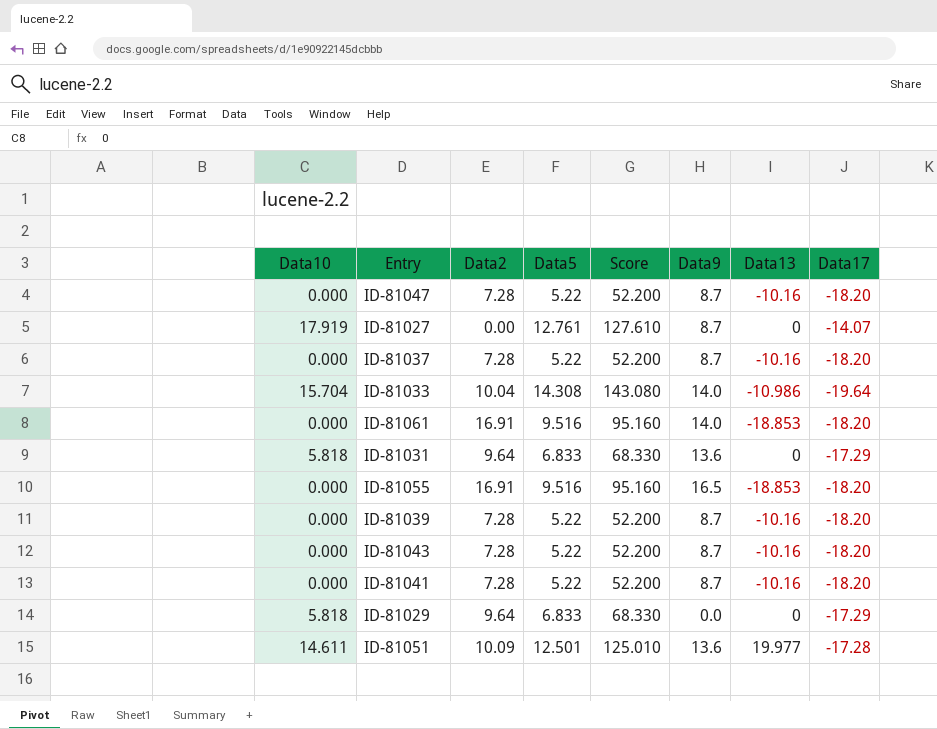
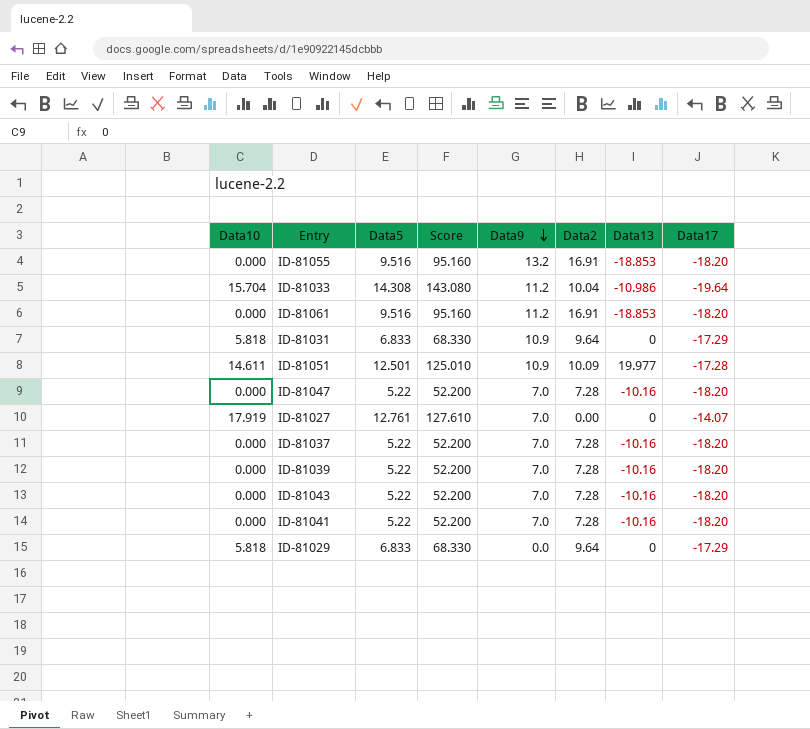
row order: none -> Data9 descending
column Data2 | position: 3 -> 6
ID-81055 | Data9: 16.5 -> 13.2
ID-81033 | Data9: 14.0 -> 11.2
ID-81061 | Data9: 14.0 -> 11.2
ID-81031 | Data9: 13.6 -> 10.9
ID-81051 | Data9: 13.6 -> 10.9
ID-81047 | Data9: 8.7 -> 7.0
ID-81027 | Data9: 8.7 -> 7.0
ID-81037 | Data9: 8.7 -> 7.0
ID-81039 | Data9: 8.7 -> 7.0
ID-81043 | Data9: 8.7 -> 7.0
ID-81041 | Data9: 8.7 -> 7.0

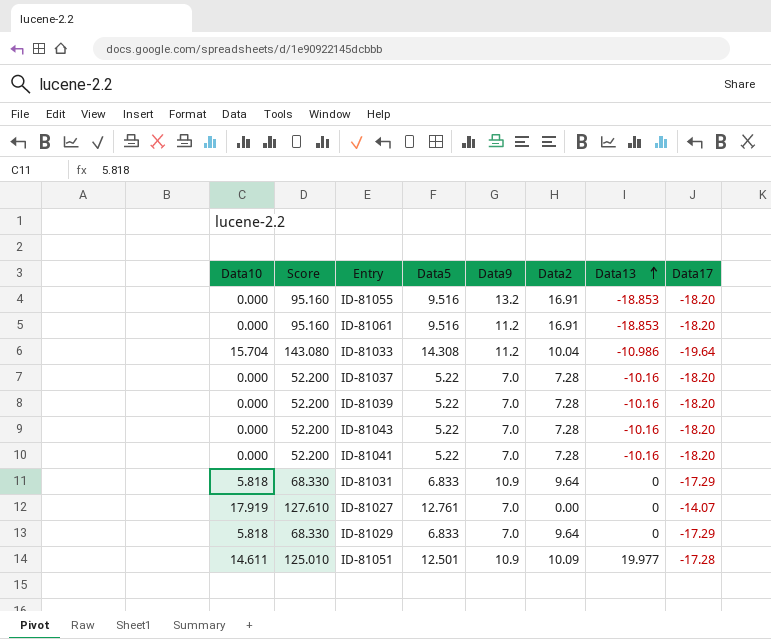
row order: Data9 descending -> Data13 ascending
column Score | position: 4 -> 2
row ID-81047: 0.000 | 5.22 | 52.200 | 7.0 | 7.28 | -10.16 | -18.20 -> none
ID-81029 | Data9: 0.0 -> 7.0

